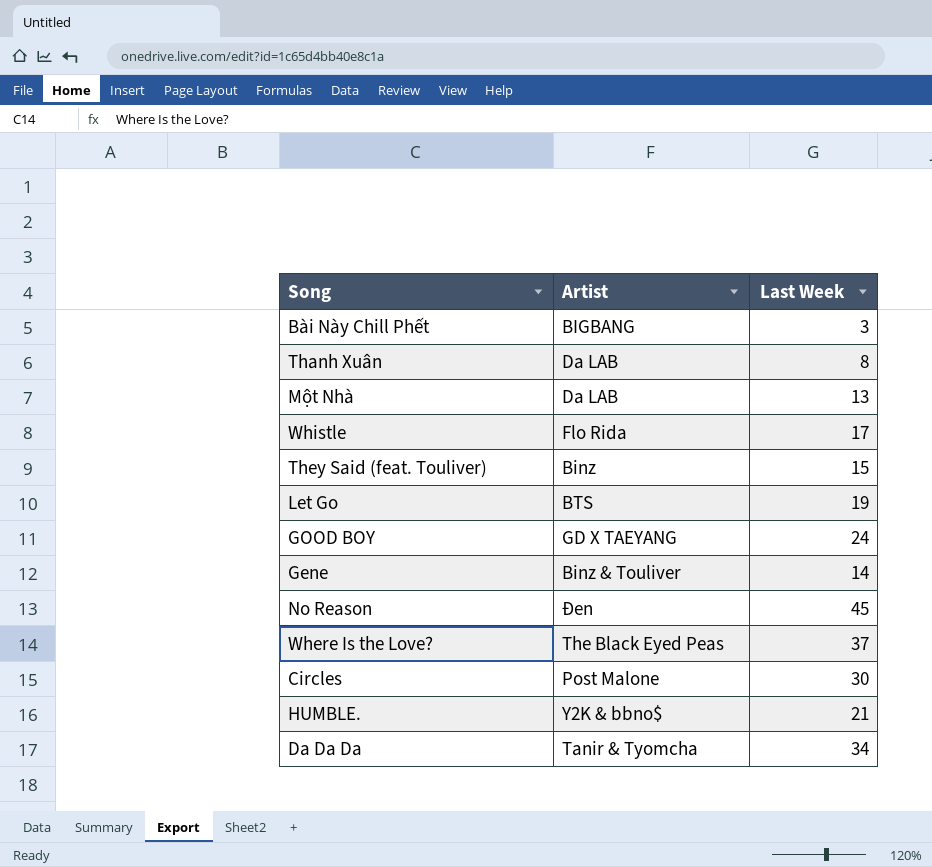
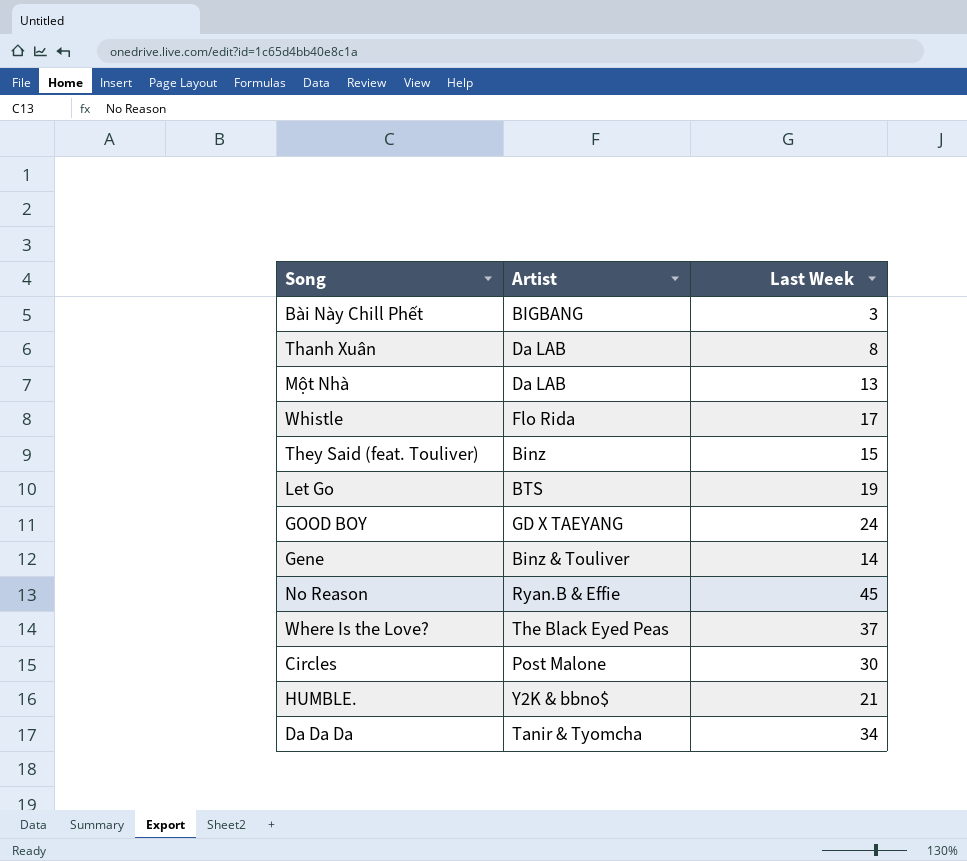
No Reason | Artist: Đen -> Ryan.B & Effie

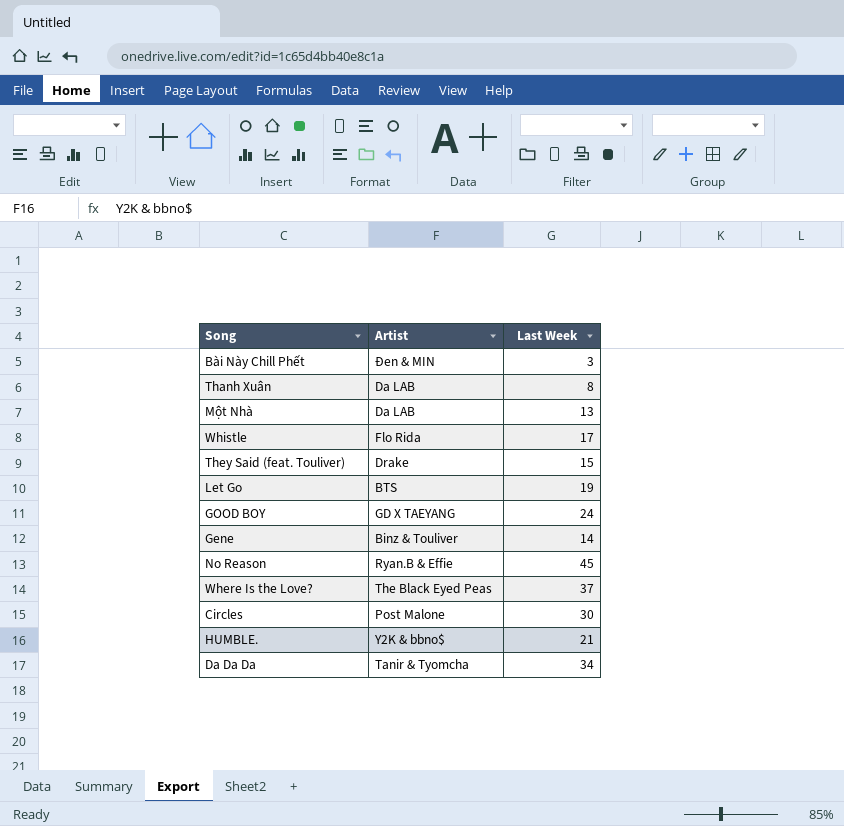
Bài Này Chill Phết | Artist: BIGBANG -> Đen & MIN
They Said (feat. Touliver) | Artist: Binz -> Drake

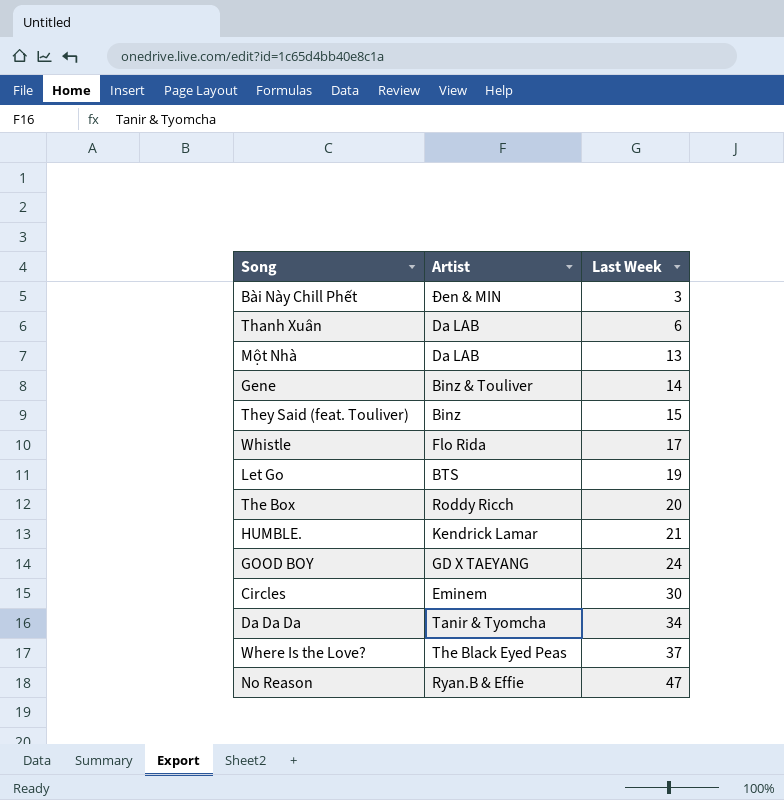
row order: none -> Last Week ascending
Thanh Xuân | Last Week: 8 -> 6
They Said (feat. Touliver) | Artist: Drake -> Binz
row The Box: none -> Roddy Ricch | 20
HUMBLE. | Artist: Y2K & bbno$ -> Kendrick Lamar
Circles | Artist: Post Malone -> Eminem
No Reason | Last Week: 45 -> 47

